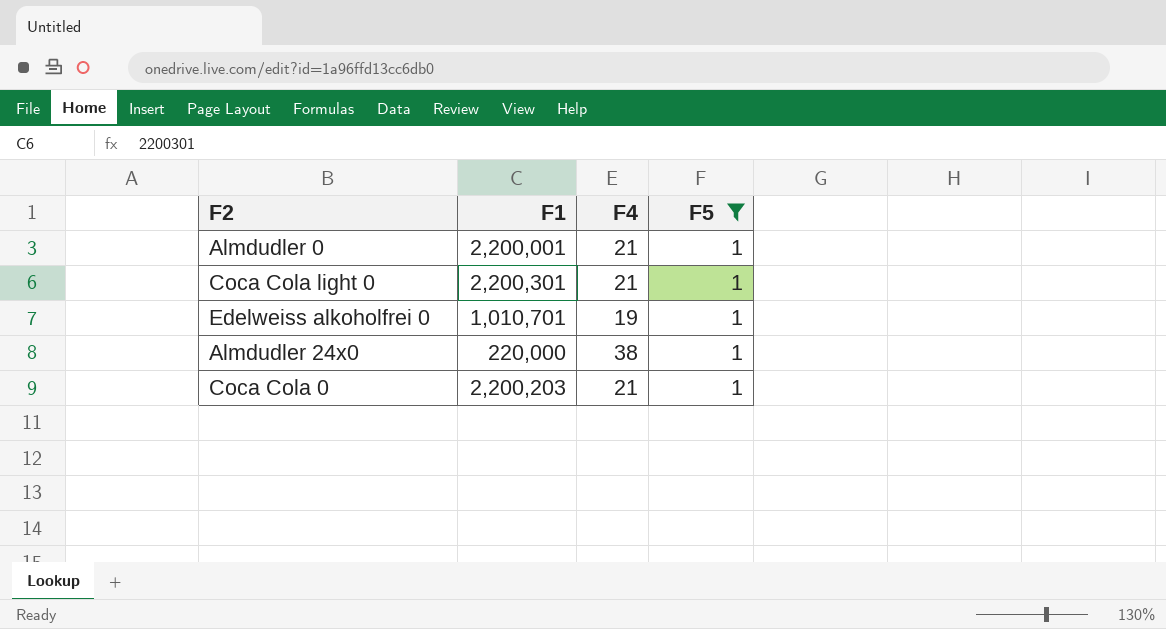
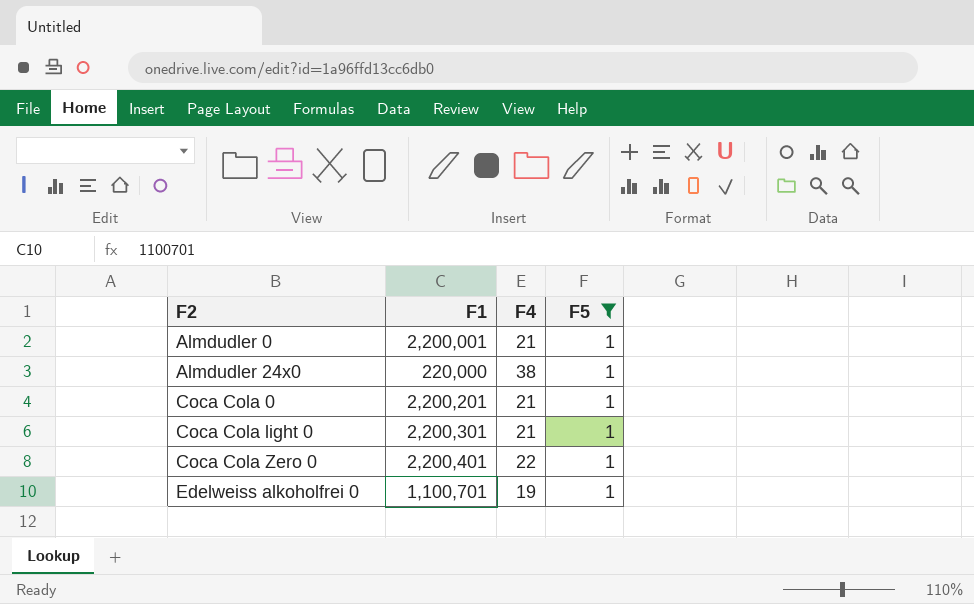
row order: none -> F2 ascending
Coca Cola 0 | F1: 2,200,203 -> 2,200,201
row Coca Cola Zero 0: none -> 2,200,401 | 22 | 1
Edelweiss alkoholfrei 0 | F1: 1,010,701 -> 1,100,701

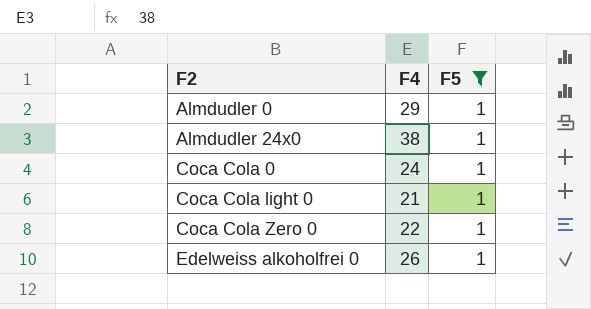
column F1 | position: 2 -> none
Almdudler 0 | F4: 21 -> 29
Coca Cola 0 | F4: 21 -> 24
Edelweiss alkoholfrei 0 | F4: 19 -> 26

